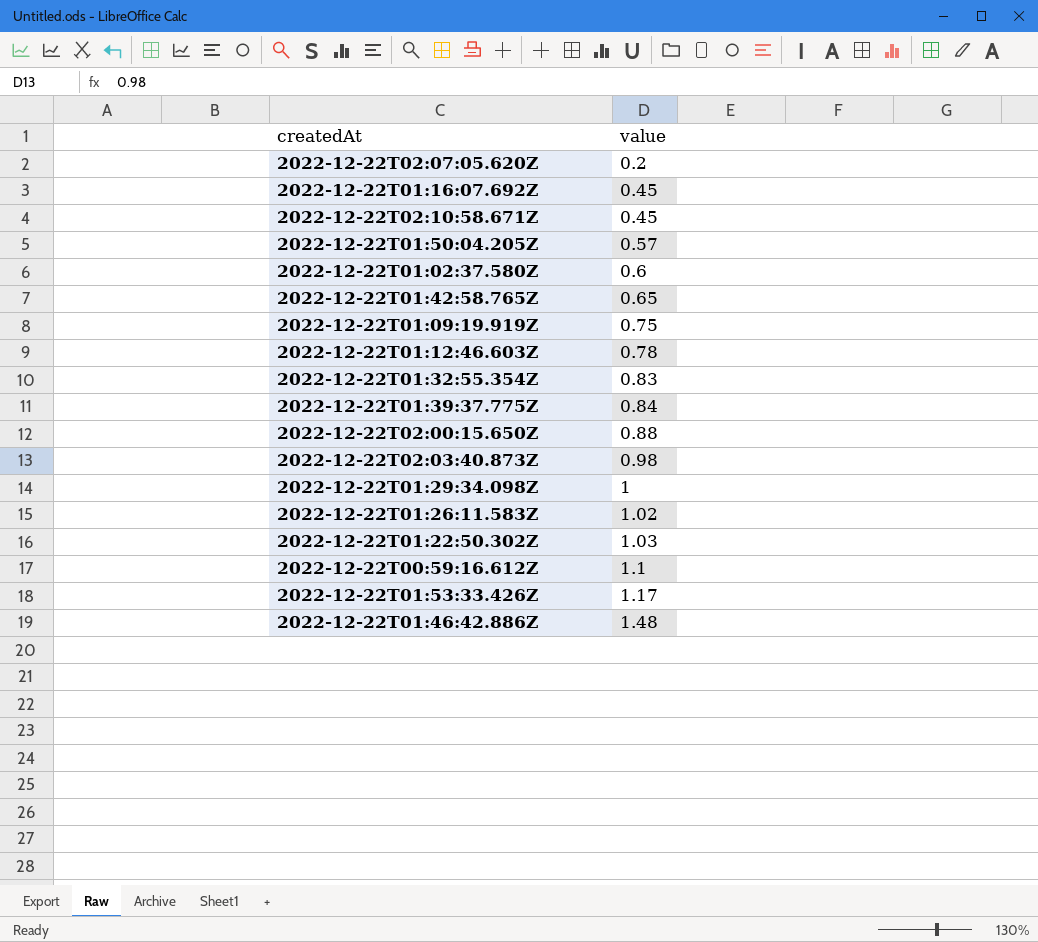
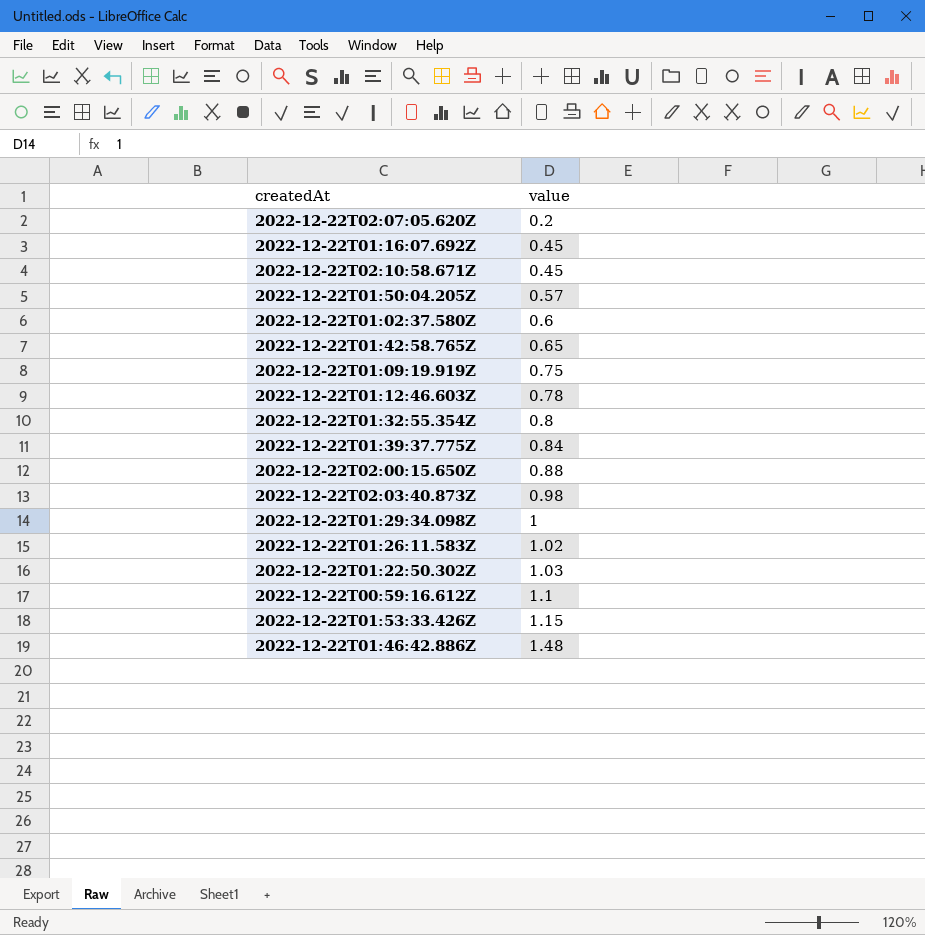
2022-12-22T01:32:55.354Z | value: 0.83 -> 0.8
2022-12-22T01:53:33.426Z | value: 1.17 -> 1.15

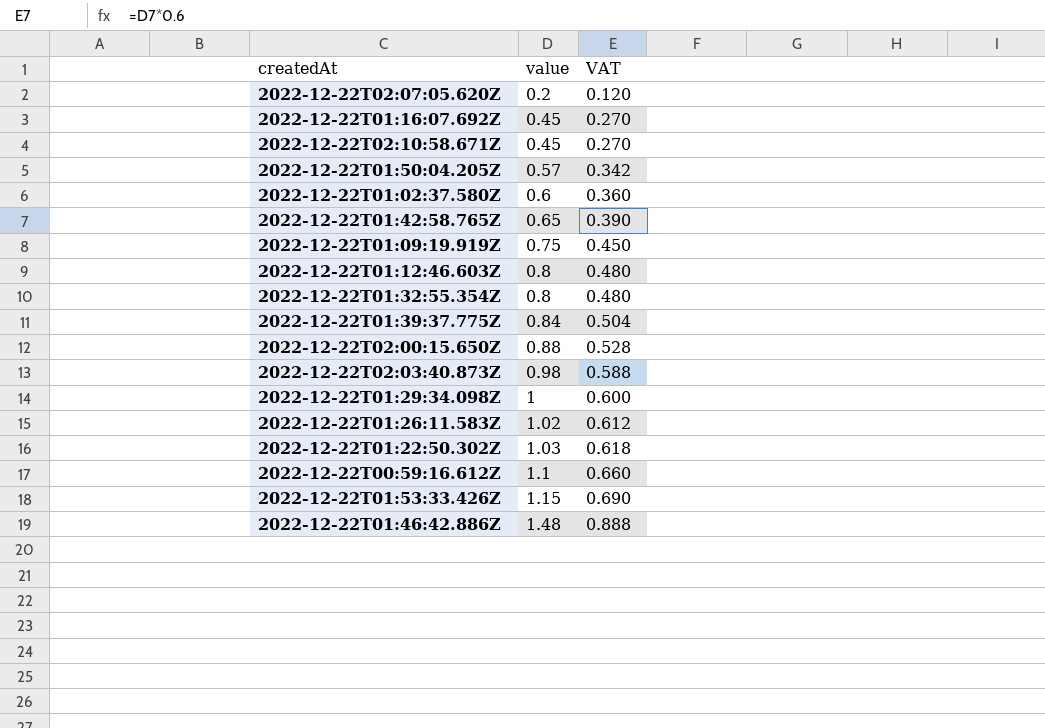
column VAT | formula: none -> [value] * 0.6
2022-12-22T01:12:46.603Z | value: 0.78 -> 0.8

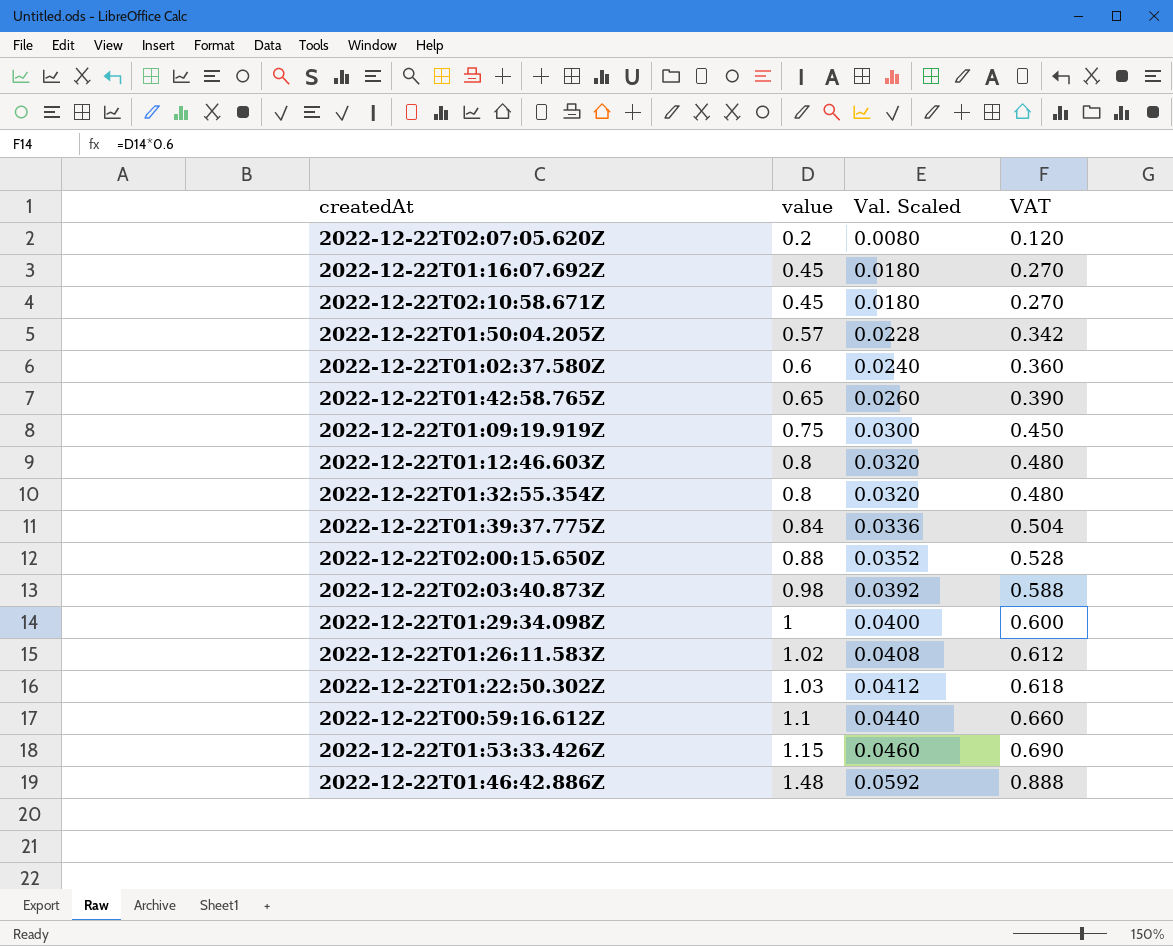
column Val. Scaled | formula: none -> [value] * 0.04

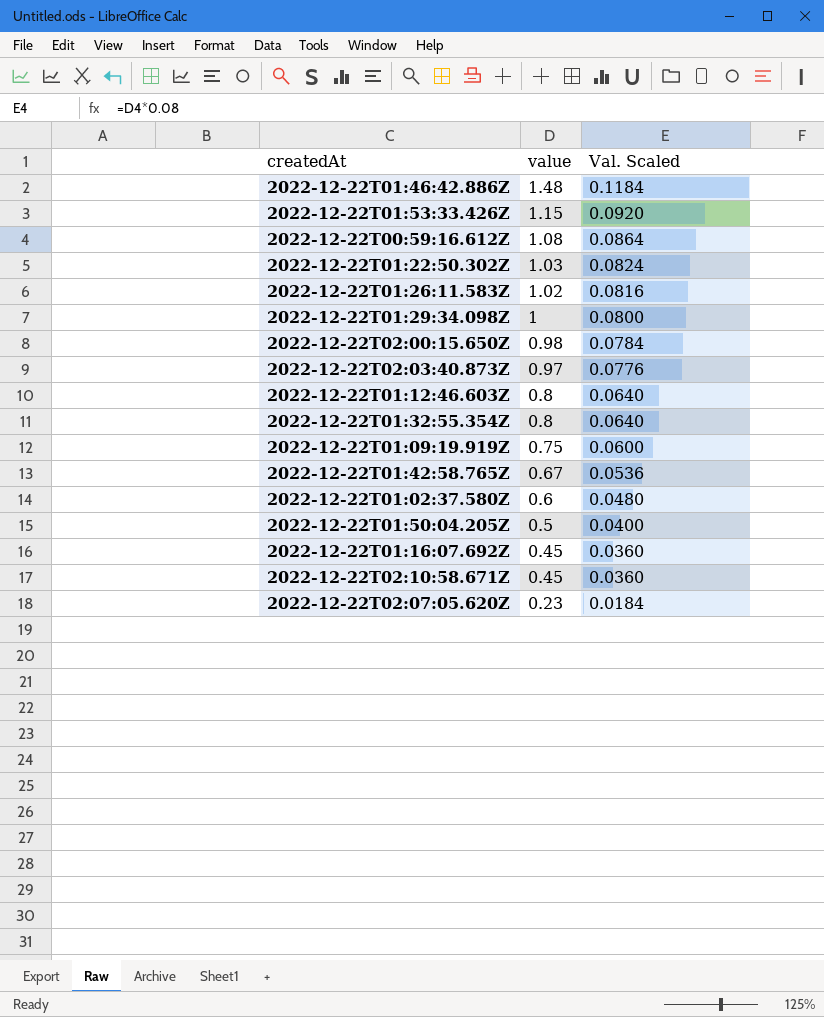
row order: value ascending -> value descending
column VAT | formula: [value] * 0.6 -> none
column Val. Scaled | formula: [value] * 0.04 -> [value] * 0.08
row 2022-12-22T01:39:37.775Z: 0.84 | 0.0336 | 0.504 -> none
2022-12-22T00:59:16.612Z | value: 1.1 -> 1.08
2022-12-22T02:00:15.650Z | value: 0.88 -> 0.98
2022-12-22T02:03:40.873Z | value: 0.98 -> 0.97
2022-12-22T01:42:58.765Z | value: 0.65 -> 0.67
2022-12-22T01:50:04.205Z | value: 0.57 -> 0.5
2022-12-22T02:07:05.620Z | value: 0.2 -> 0.23

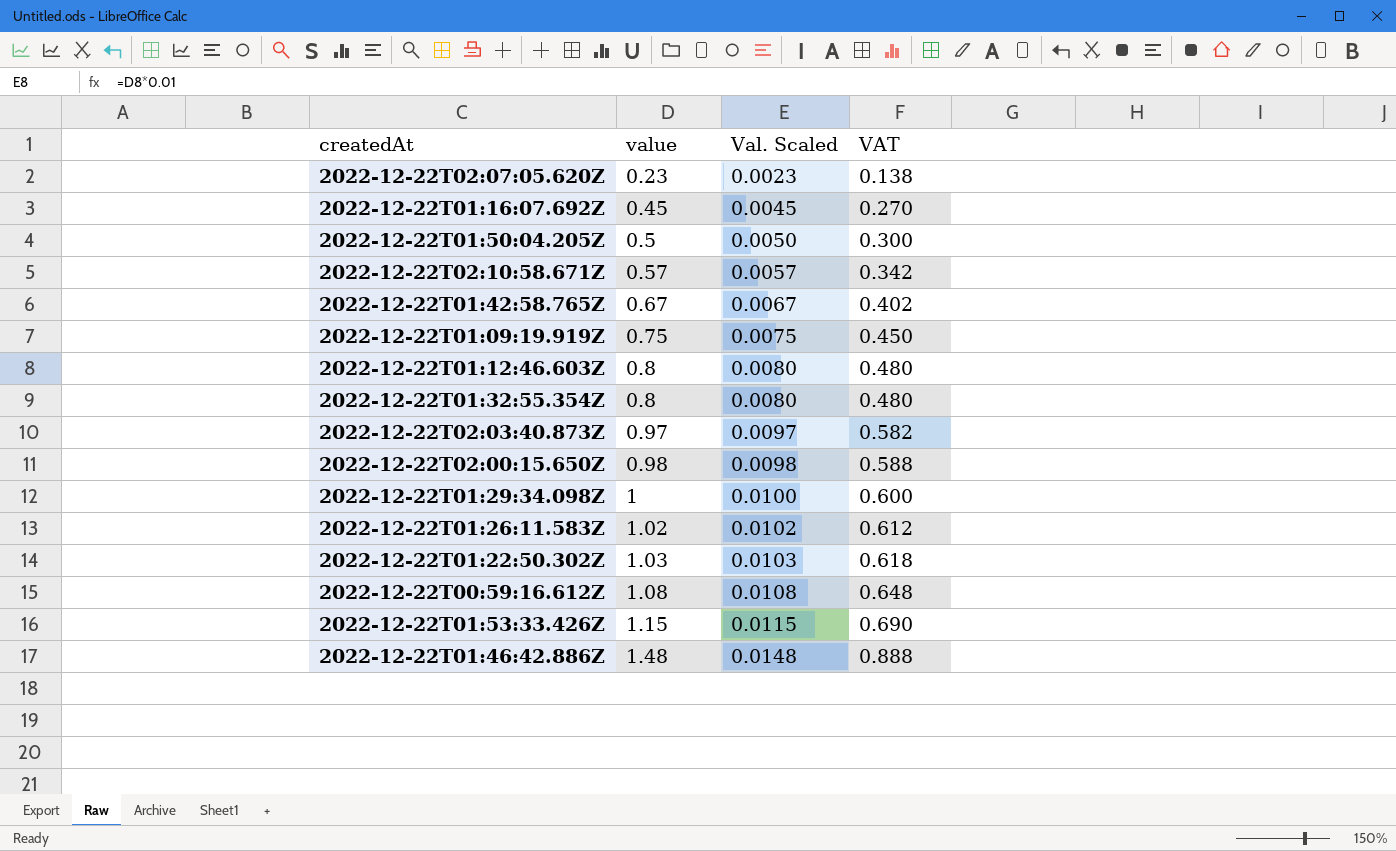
row order: value descending -> value ascending
column Val. Scaled | formula: [value] * 0.08 -> [value] * 0.01
column VAT | formula: none -> [value] * 0.6
row 2022-12-22T01:02:37.580Z: 0.6 | 0.0480 -> none
2022-12-22T02:10:58.671Z | value: 0.45 -> 0.57

